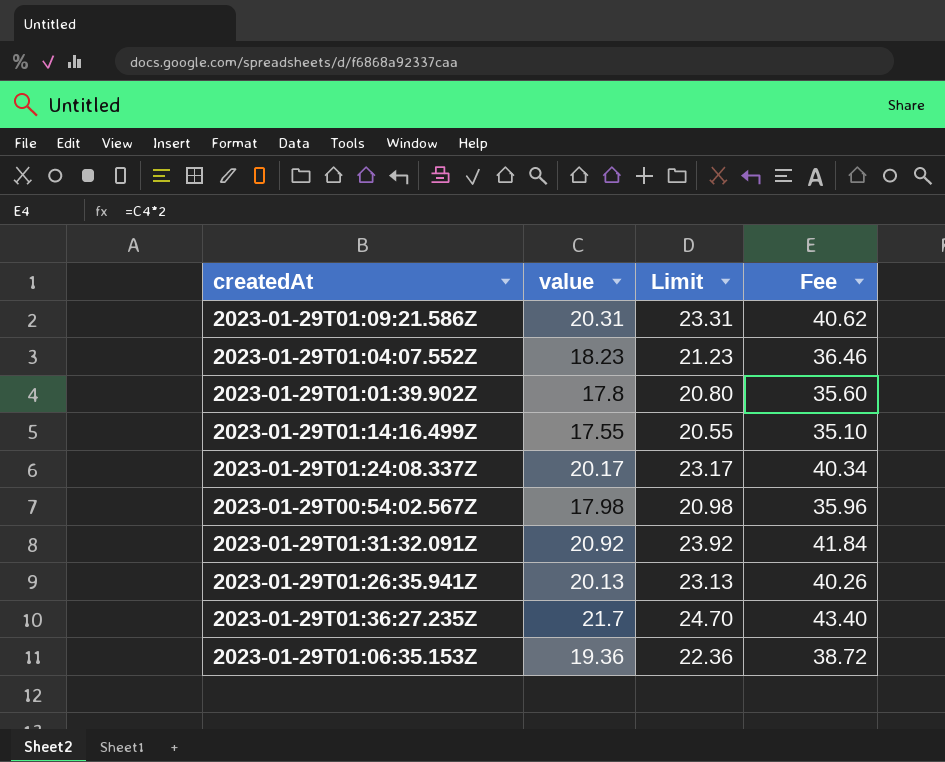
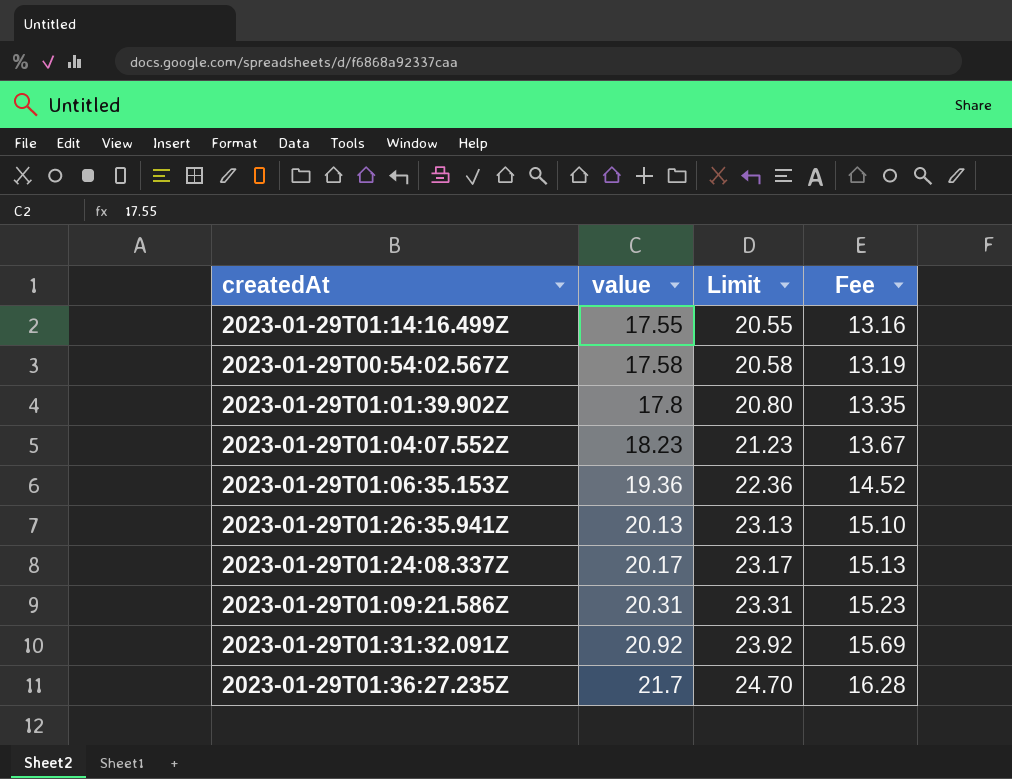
row order: none -> value ascending
column Fee | formula: [value] * 2 -> [value] * 0.75
2023-01-29T00:54:02.567Z | value: 17.98 -> 17.58
2023-01-29T00:54:02.567Z | Limit: 20.98 -> 20.58

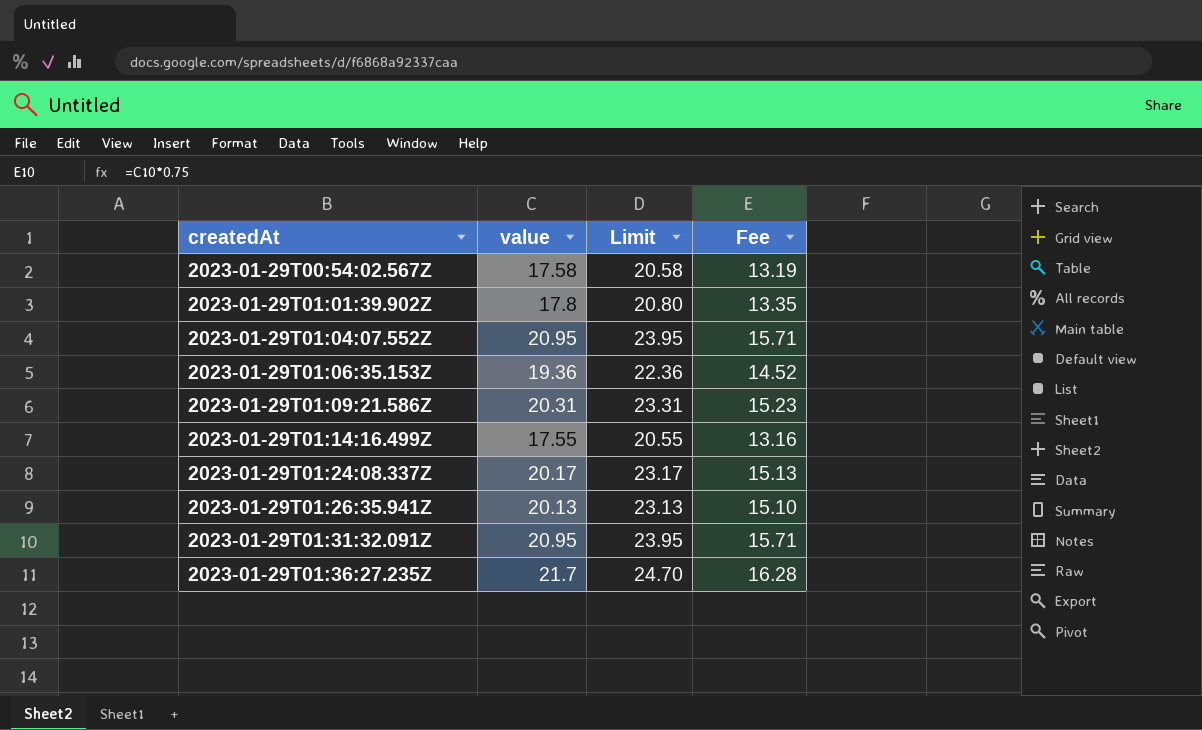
row order: value ascending -> createdAt ascending
2023-01-29T01:04:07.552Z | value: 18.23 -> 20.95
2023-01-29T01:04:07.552Z | Limit: 21.23 -> 23.95
2023-01-29T01:04:07.552Z | Fee: 13.67 -> 15.71
2023-01-29T01:31:32.091Z | value: 20.92 -> 20.95
2023-01-29T01:31:32.091Z | Limit: 23.92 -> 23.95
2023-01-29T01:31:32.091Z | Fee: 15.69 -> 15.71

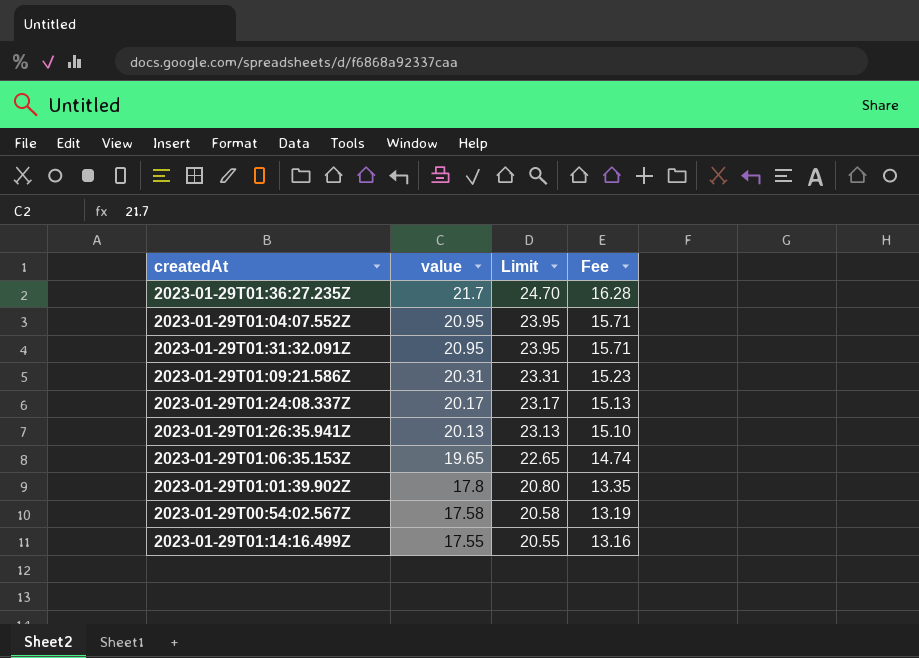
row order: createdAt ascending -> value descending
2023-01-29T01:06:35.153Z | value: 19.36 -> 19.65
2023-01-29T01:06:35.153Z | Limit: 22.36 -> 22.65
2023-01-29T01:06:35.153Z | Fee: 14.52 -> 14.74

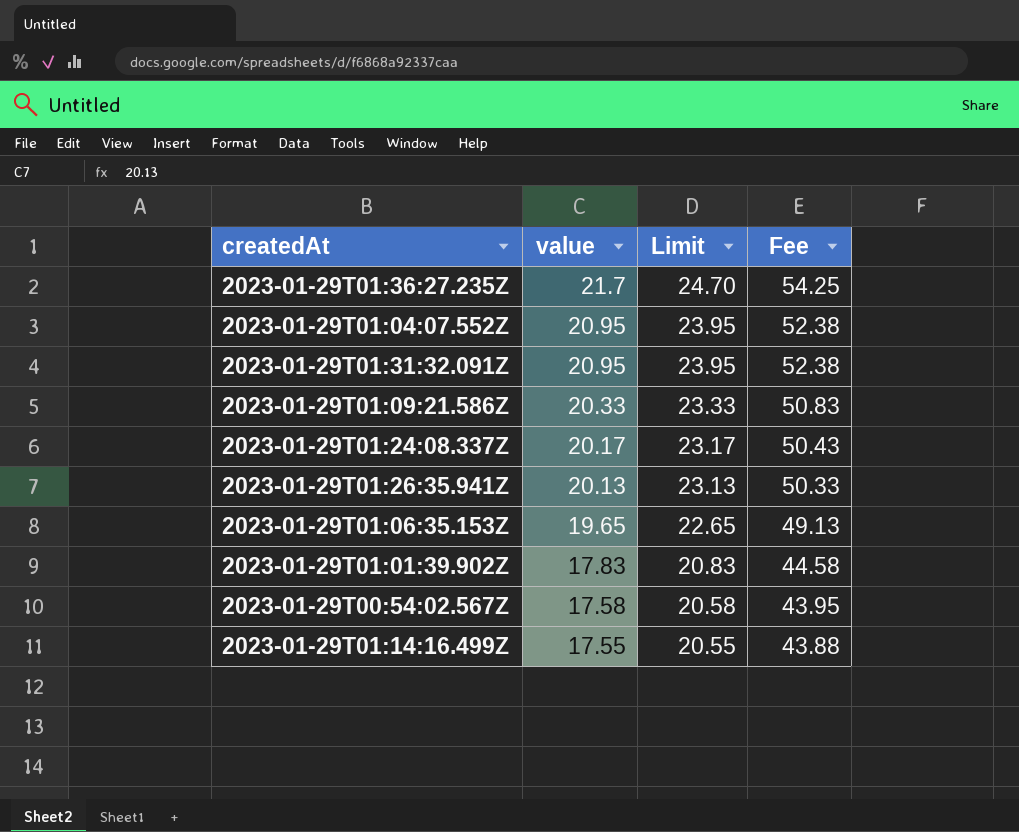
column Fee | formula: [value] * 0.75 -> [value] * 2.5
2023-01-29T01:09:21.586Z | value: 20.31 -> 20.33
2023-01-29T01:09:21.586Z | Limit: 23.31 -> 23.33
2023-01-29T01:01:39.902Z | value: 17.8 -> 17.83
2023-01-29T01:01:39.902Z | Limit: 20.80 -> 20.83

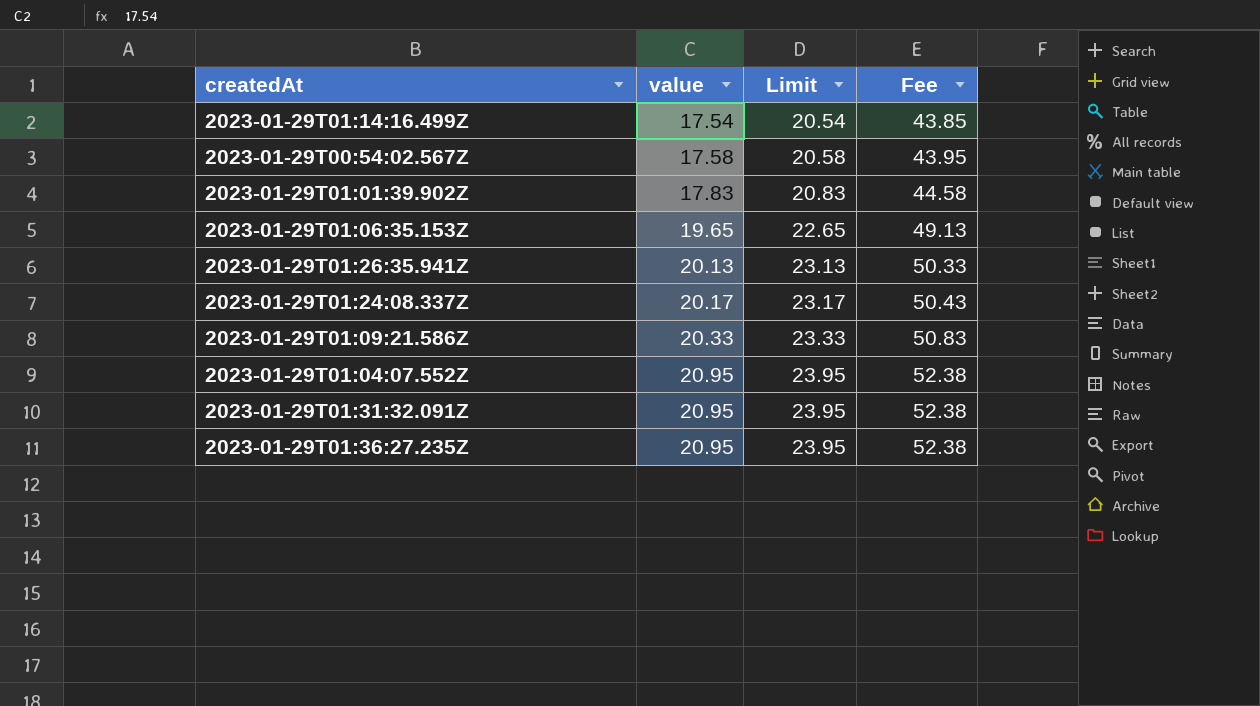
row order: value descending -> value ascending
2023-01-29T01:14:16.499Z | value: 17.55 -> 17.54
2023-01-29T01:14:16.499Z | Limit: 20.55 -> 20.54
2023-01-29T01:14:16.499Z | Fee: 43.88 -> 43.85
2023-01-29T01:36:27.235Z | value: 21.7 -> 20.95
2023-01-29T01:36:27.235Z | Limit: 24.70 -> 23.95
2023-01-29T01:36:27.235Z | Fee: 54.25 -> 52.38

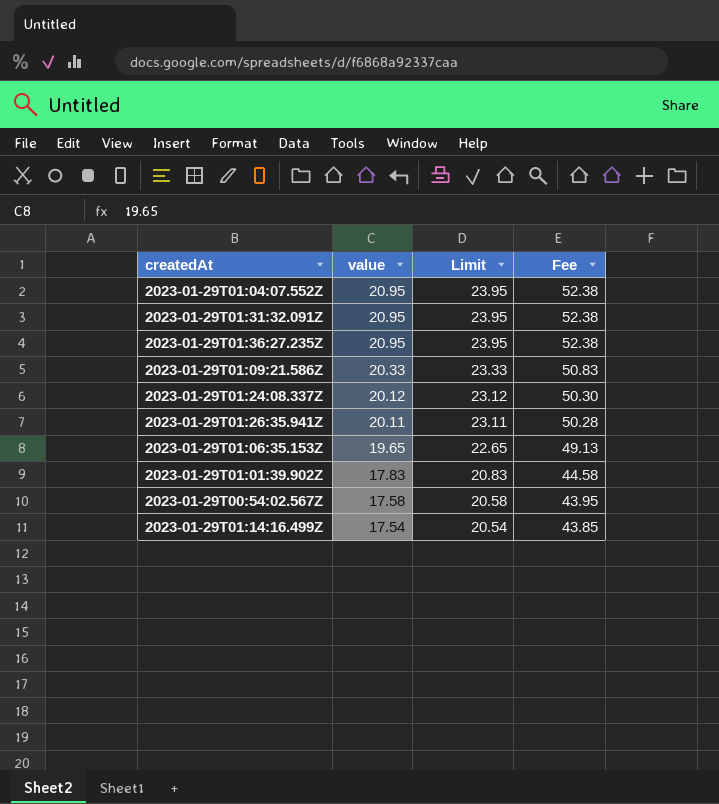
row order: value ascending -> value descending
2023-01-29T01:24:08.337Z | value: 20.17 -> 20.12
2023-01-29T01:24:08.337Z | Limit: 23.17 -> 23.12
2023-01-29T01:24:08.337Z | Fee: 50.43 -> 50.30
2023-01-29T01:26:35.941Z | value: 20.13 -> 20.11
2023-01-29T01:26:35.941Z | Limit: 23.13 -> 23.11
2023-01-29T01:26:35.941Z | Fee: 50.33 -> 50.28

